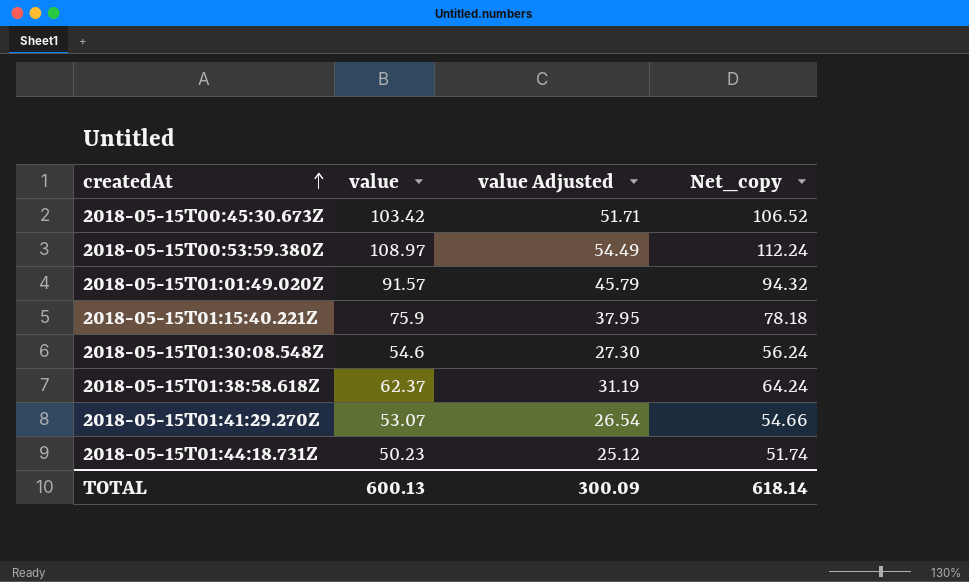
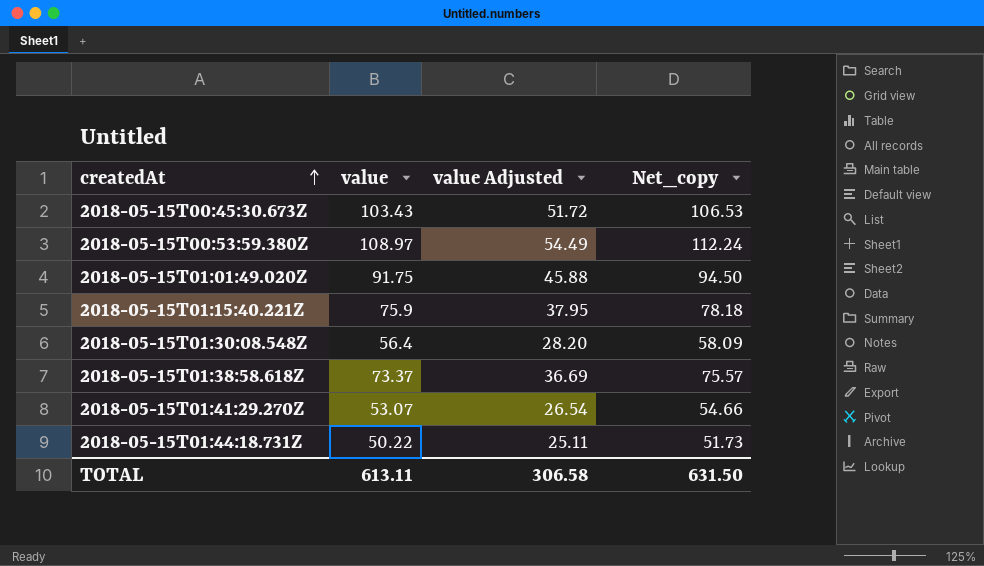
2018-05-15T00:45:30.673Z | value: 103.42 -> 103.43
2018-05-15T00:45:30.673Z | value Adjusted: 51.71 -> 51.72
2018-05-15T00:45:30.673Z | Net_copy: 106.52 -> 106.53
2018-05-15T01:01:49.020Z | value: 91.57 -> 91.75
2018-05-15T01:01:49.020Z | value Adjusted: 45.79 -> 45.88
2018-05-15T01:01:49.020Z | Net_copy: 94.32 -> 94.50
2018-05-15T01:30:08.548Z | value: 54.6 -> 56.4
2018-05-15T01:30:08.548Z | value Adjusted: 27.30 -> 28.20
2018-05-15T01:30:08.548Z | Net_copy: 56.24 -> 58.09
2018-05-15T01:38:58.618Z | value: 62.37 -> 73.37
2018-05-15T01:38:58.618Z | value Adjusted: 31.19 -> 36.69
2018-05-15T01:38:58.618Z | Net_copy: 64.24 -> 75.57
2018-05-15T01:44:18.731Z | value: 50.23 -> 50.22
2018-05-15T01:44:18.731Z | value Adjusted: 25.12 -> 25.11
2018-05-15T01:44:18.731Z | Net_copy: 51.74 -> 51.73
TOTAL | value: 600.13 -> 613.11
TOTAL | value Adjusted: 300.09 -> 306.58
TOTAL | Net_copy: 618.14 -> 631.50

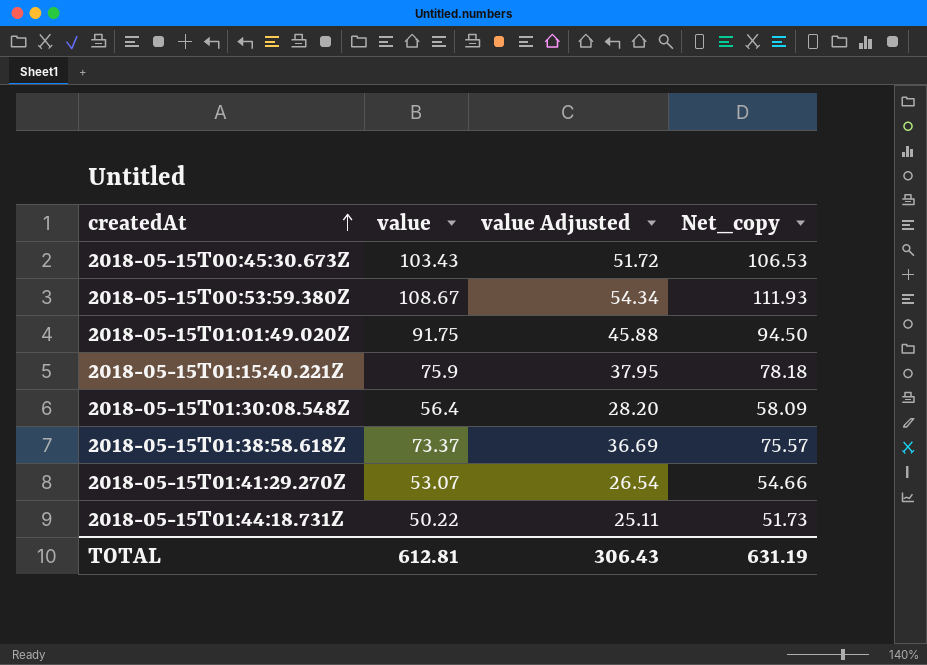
2018-05-15T00:53:59.380Z | value: 108.97 -> 108.67
2018-05-15T00:53:59.380Z | value Adjusted: 54.49 -> 54.34
2018-05-15T00:53:59.380Z | Net_copy: 112.24 -> 111.93
TOTAL | value: 613.11 -> 612.81
TOTAL | value Adjusted: 306.58 -> 306.43
TOTAL | Net_copy: 631.50 -> 631.19

